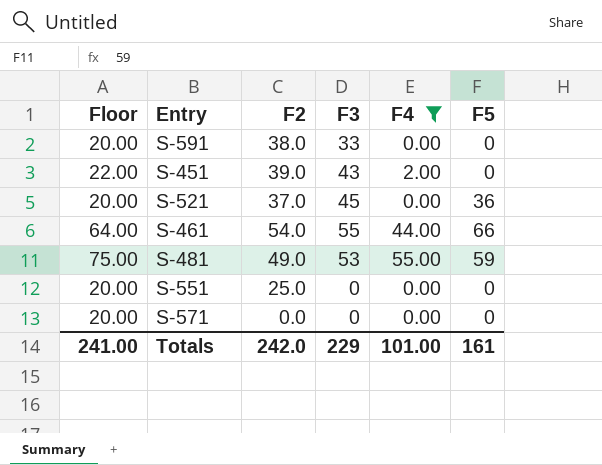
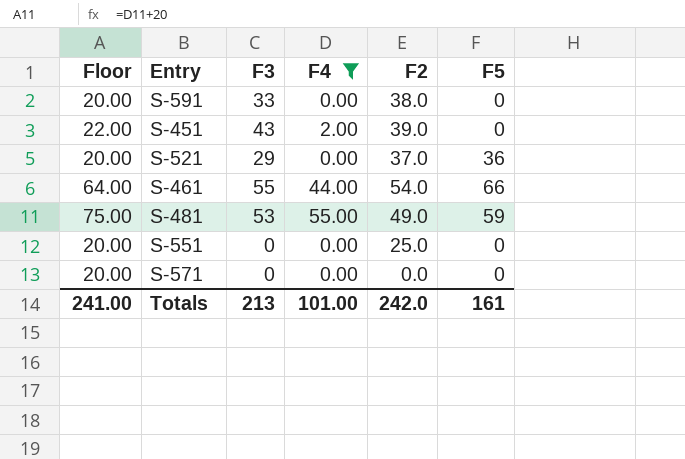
column F2 | position: 3 -> 5
S-521 | F3: 45 -> 29
Totals | F3: 229 -> 213

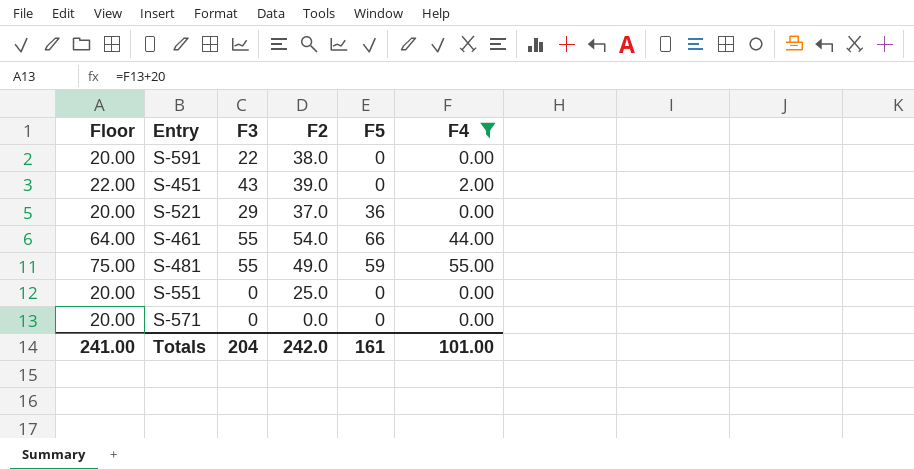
column F4 | position: 4 -> 6
S-591 | F3: 33 -> 22
S-481 | F3: 53 -> 55
Totals | F3: 213 -> 204

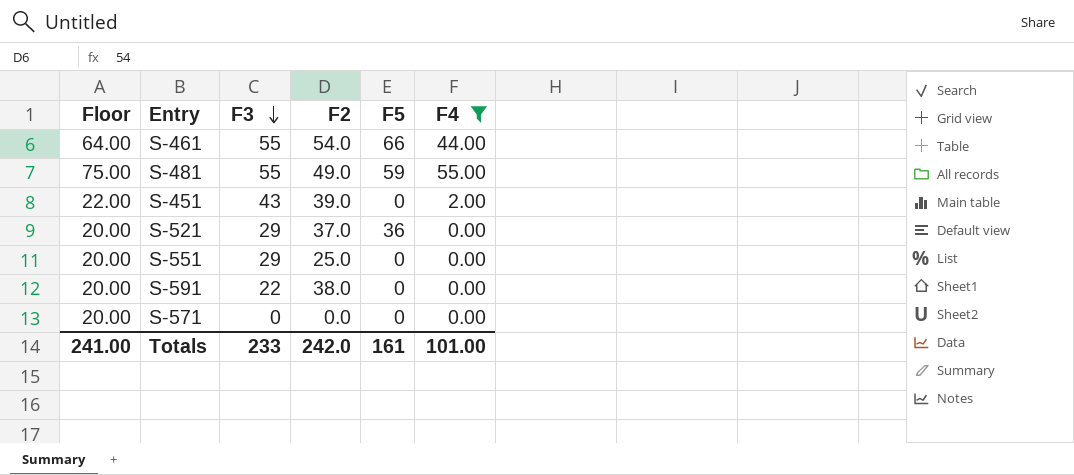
row order: none -> F3 descending
S-551 | F3: 0 -> 29
Totals | F3: 204 -> 233

